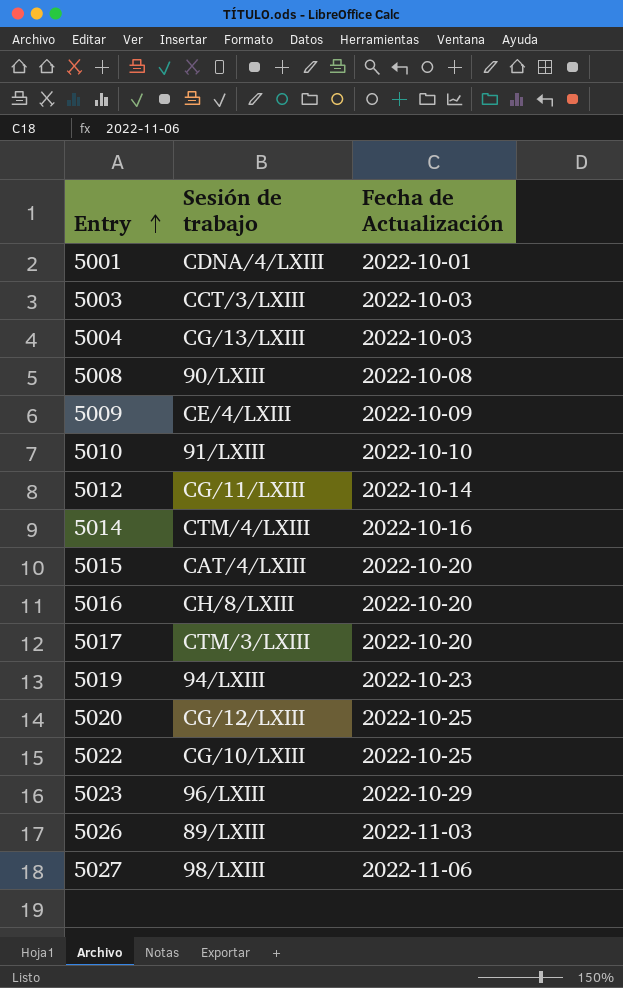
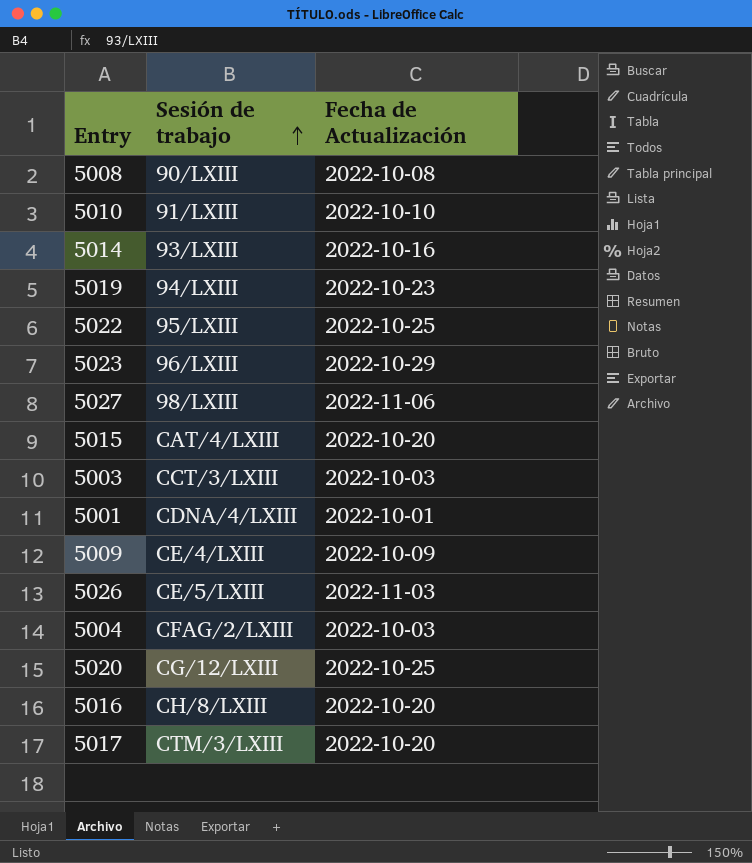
row order: Entry ascending -> Sesión de trabajo ascending
row 5012: CG/11/LXIII | 2022-10-14 -> none
5014 | Sesión de trabajo: CTM/4/LXIII -> 93/LXIII
5022 | Sesión de trabajo: CG/10/LXIII -> 95/LXIII
5026 | Sesión de trabajo: 89/LXIII -> CE/5/LXIII
5004 | Sesión de trabajo: CG/13/LXIII -> CFAG/2/LXIII

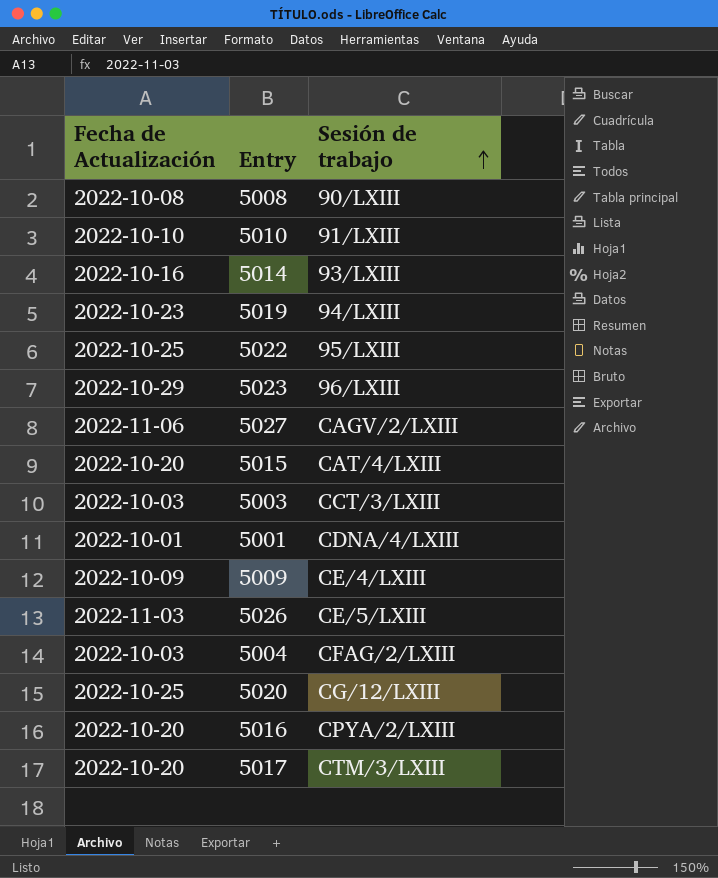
column Fecha de Actualización | position: 3 -> 1
5027 | Sesión de trabajo: 98/LXIII -> CAGV/2/LXIII
5016 | Sesión de trabajo: CH/8/LXIII -> CPYA/2/LXIII

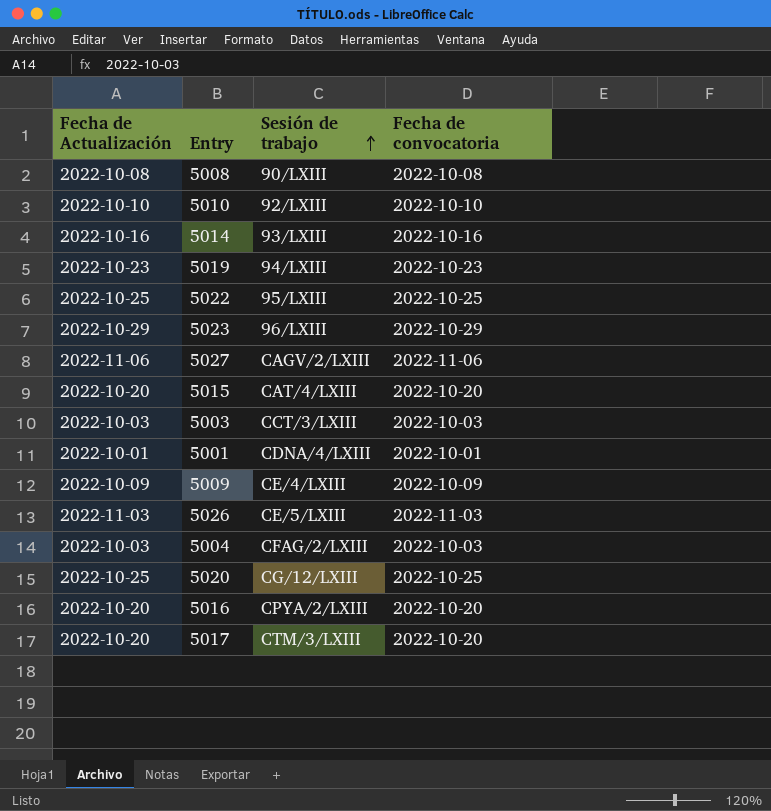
column Fecha de convocatoria | position: none -> 4
5010 | Sesión de trabajo: 91/LXIII -> 92/LXIII

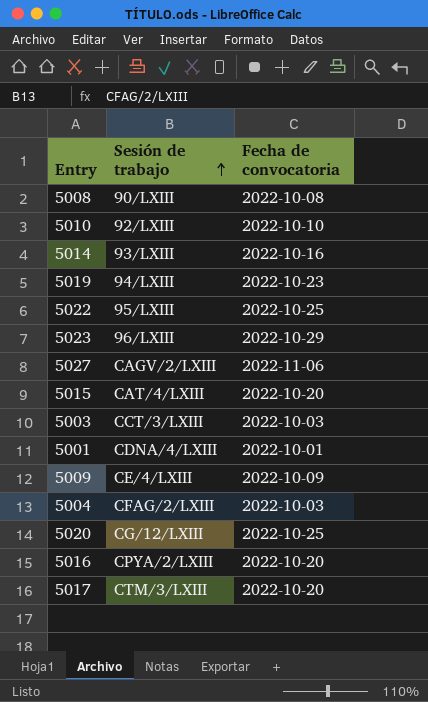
column Fecha de Actualización | position: 1 -> none
row 5026: 2022-11-03 | CE/5/LXIII | 2022-11-03 -> none

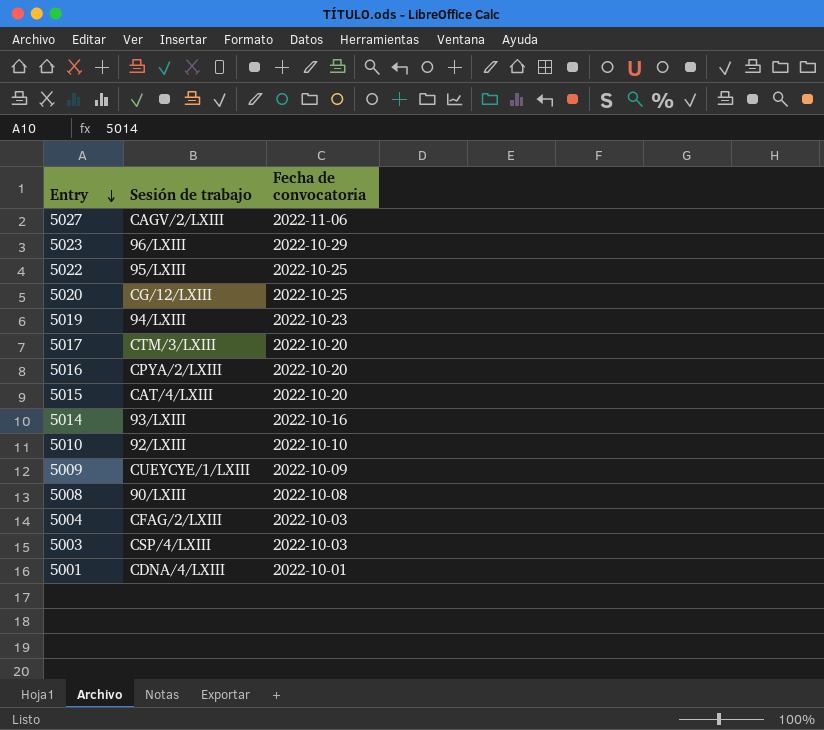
row order: Sesión de trabajo ascending -> Entry descending
5009 | Sesión de trabajo: CE/4/LXIII -> CUEYCYE/1/LXIII
5003 | Sesión de trabajo: CCT/3/LXIII -> CSP/4/LXIII

